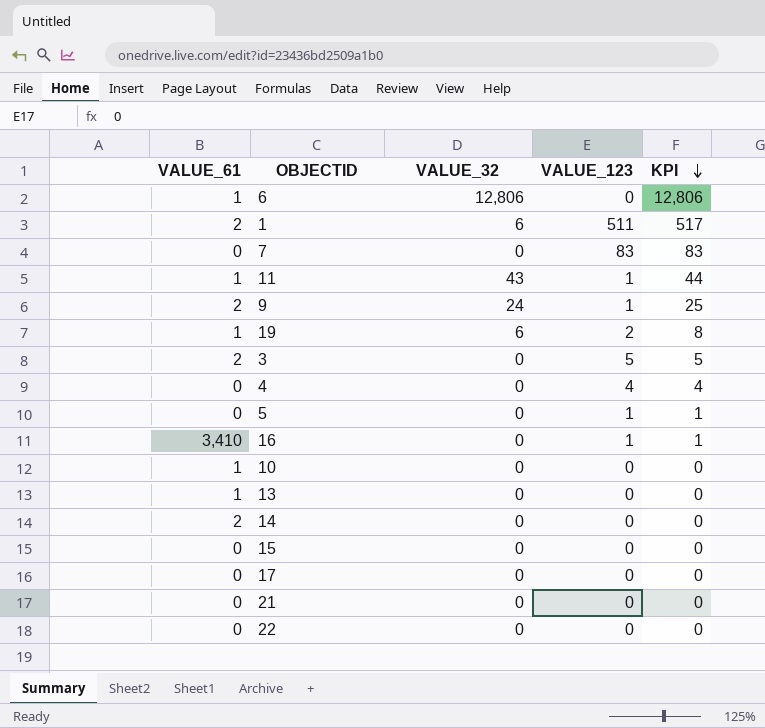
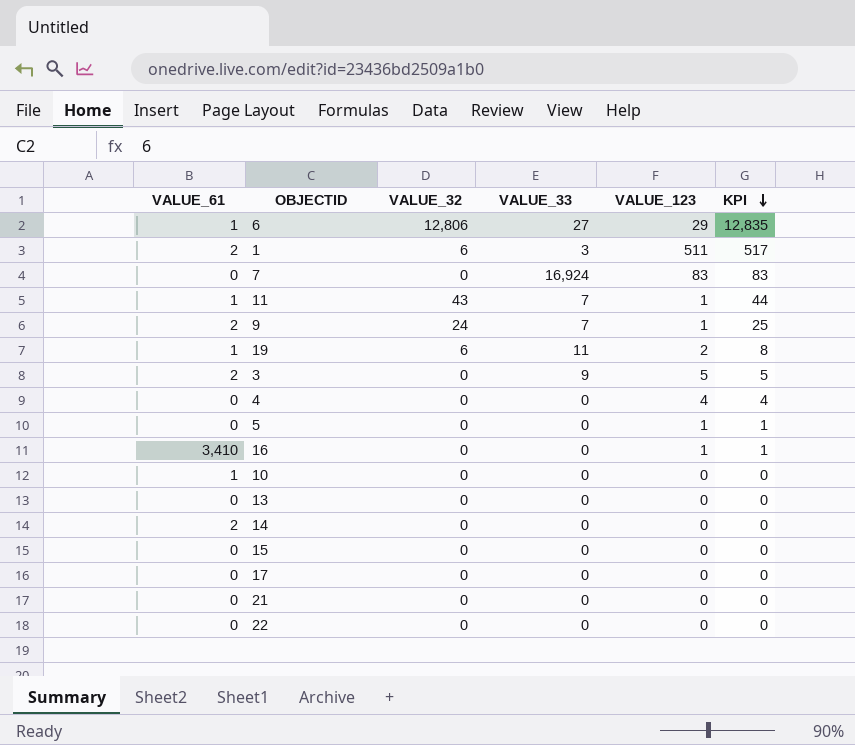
column VALUE_33 | position: none -> 4
6 | VALUE_123: 0 -> 29
6 | KPI: 12,806 -> 12,835
13 | VALUE_61: 1 -> 0

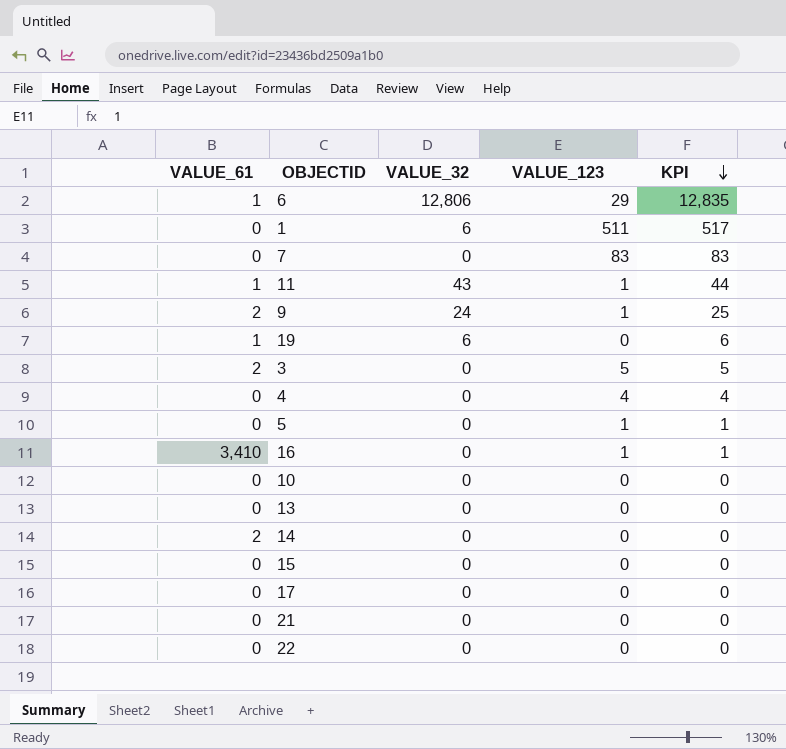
column VALUE_33 | position: 4 -> none
1 | VALUE_61: 2 -> 0
19 | VALUE_123: 2 -> 0
19 | KPI: 8 -> 6
10 | VALUE_61: 1 -> 0

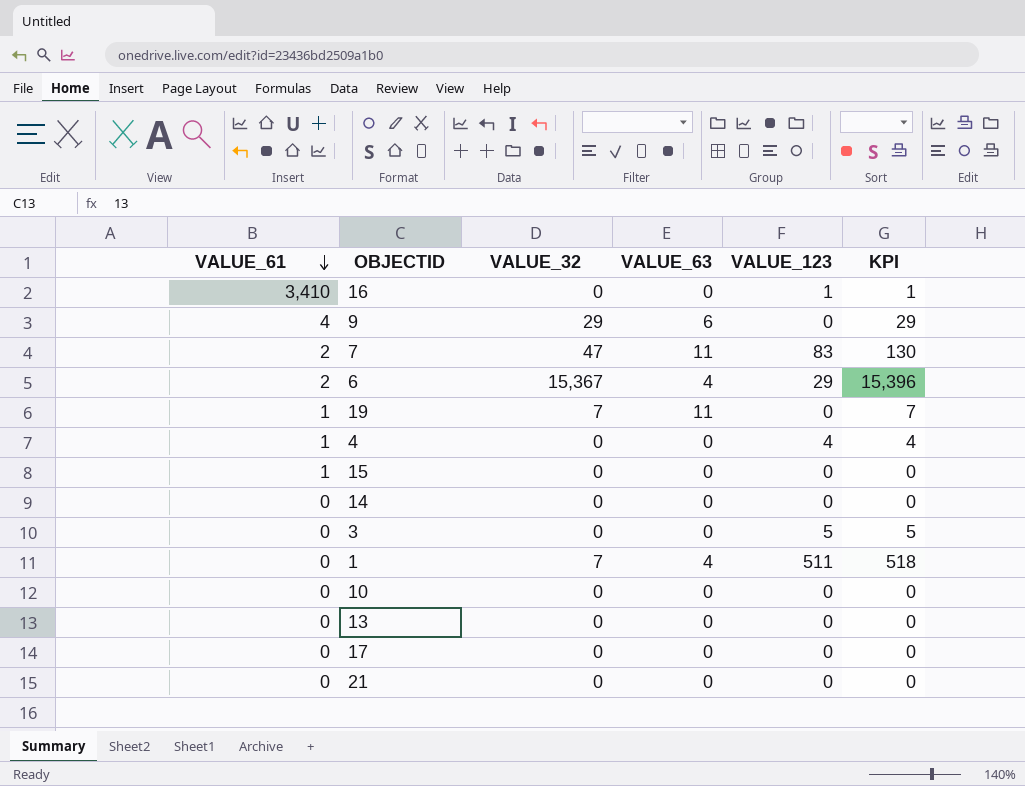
row order: KPI descending -> VALUE_61 descending
column VALUE_63 | position: none -> 4
row 11: 1 | 43 | 1 | 44 -> none
row 5: 0 | 0 | 1 | 1 -> none
row 22: 0 | 0 | 0 | 0 -> none
9 | VALUE_61: 2 -> 4
9 | VALUE_32: 24 -> 29
9 | VALUE_123: 1 -> 0
9 | KPI: 25 -> 29
7 | VALUE_61: 0 -> 2
7 | VALUE_32: 0 -> 47
7 | KPI: 83 -> 130
6 | VALUE_61: 1 -> 2
6 | VALUE_32: 12,806 -> 15,367
6 | KPI: 12,835 -> 15,396
19 | VALUE_32: 6 -> 7
19 | KPI: 6 -> 7
4 | VALUE_61: 0 -> 1
15 | VALUE_61: 0 -> 1
14 | VALUE_61: 2 -> 0
3 | VALUE_61: 2 -> 0
1 | VALUE_32: 6 -> 7
1 | KPI: 517 -> 518

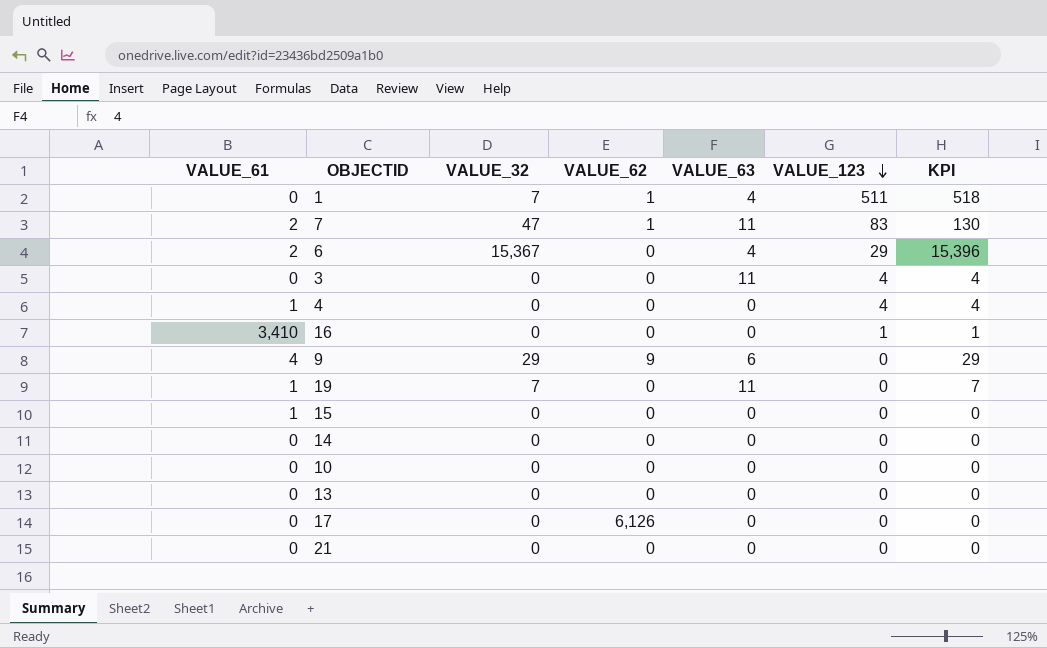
row order: VALUE_61 descending -> VALUE_123 descending
column VALUE_62 | position: none -> 4
3 | VALUE_63: 0 -> 11
3 | VALUE_123: 5 -> 4
3 | KPI: 5 -> 4

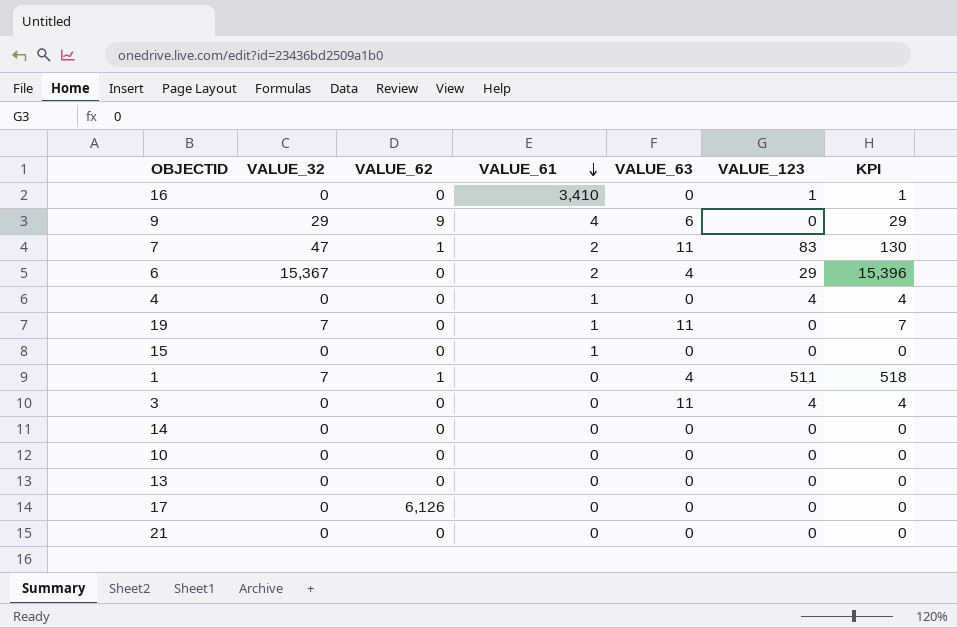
row order: VALUE_123 descending -> VALUE_61 descending
column VALUE_61 | position: 1 -> 4

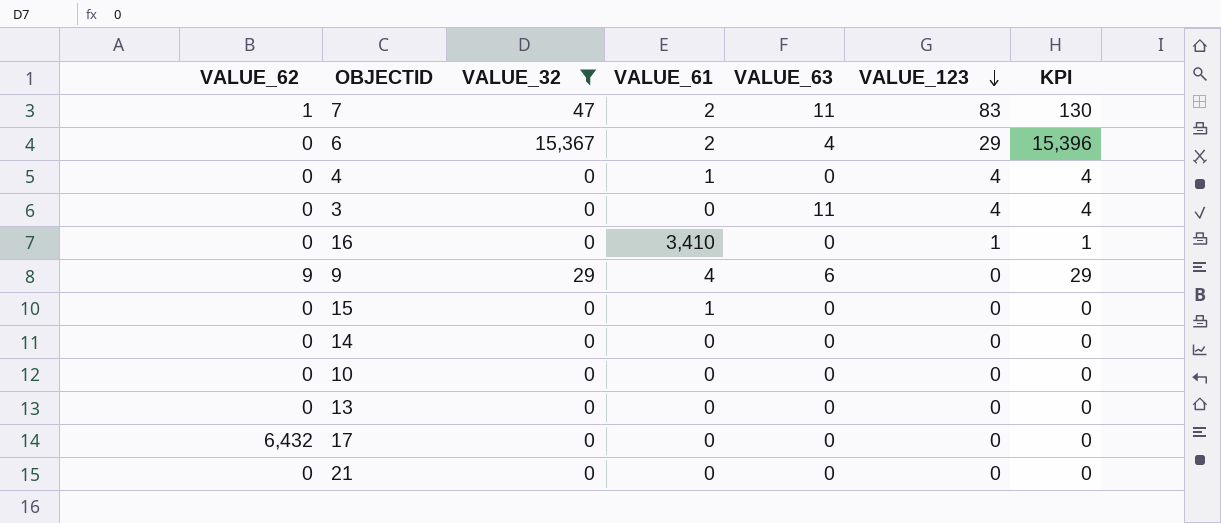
filter: none -> VALUE_32 != 7
row order: VALUE_61 descending -> VALUE_123 descending
column VALUE_62 | position: 3 -> 1
17 | VALUE_62: 6,126 -> 6,432

